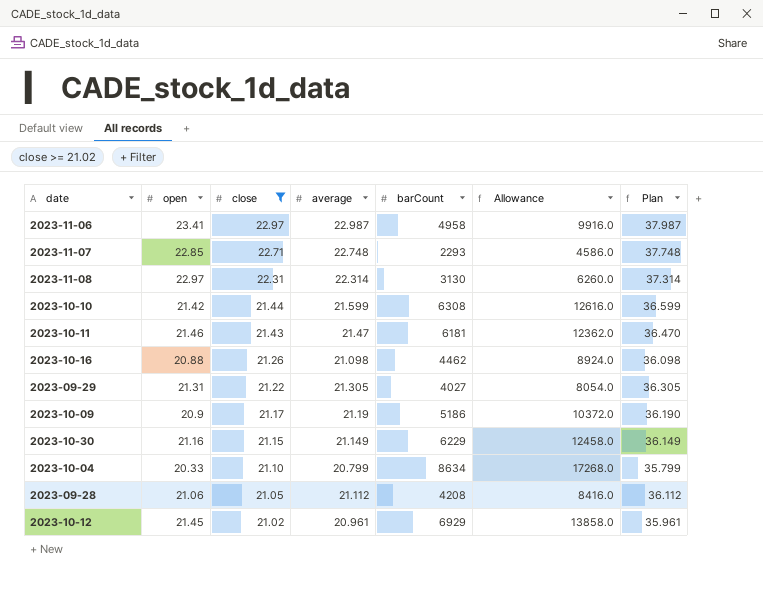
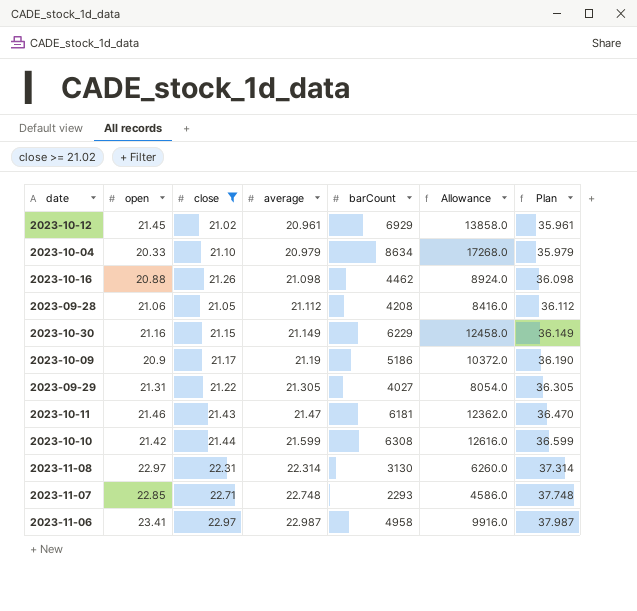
row order: close descending -> average ascending
2023-10-04 | average: 20.799 -> 20.979
2023-10-04 | Plan: 35.799 -> 35.979

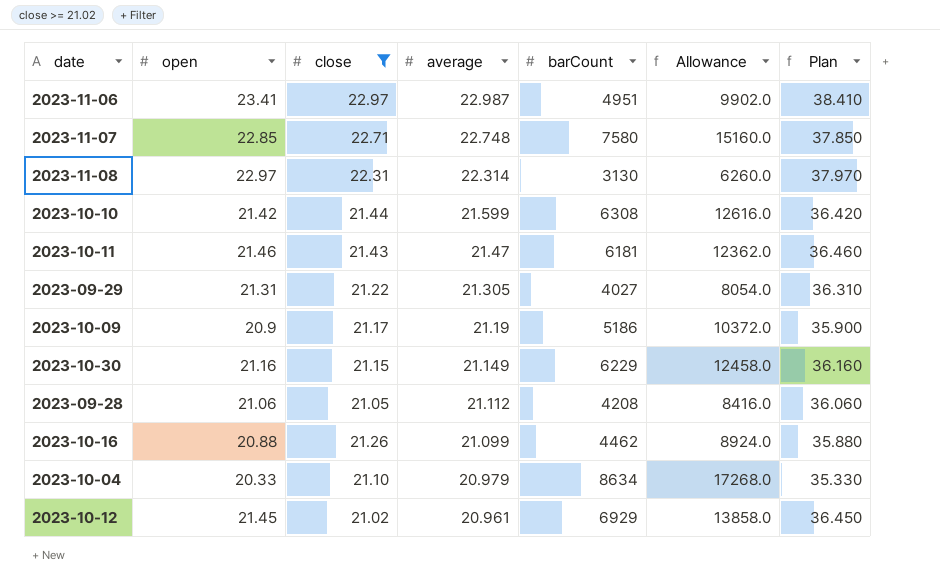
row order: average ascending -> average descending
column Plan | formula: [average] + 15 -> [open] + 15
2023-11-06 | barCount: 4958 -> 4951
2023-11-06 | Allowance: 9916.0 -> 9902.0
2023-11-07 | barCount: 2293 -> 7580
2023-11-07 | Allowance: 4586.0 -> 15160.0
2023-10-16 | average: 21.098 -> 21.099

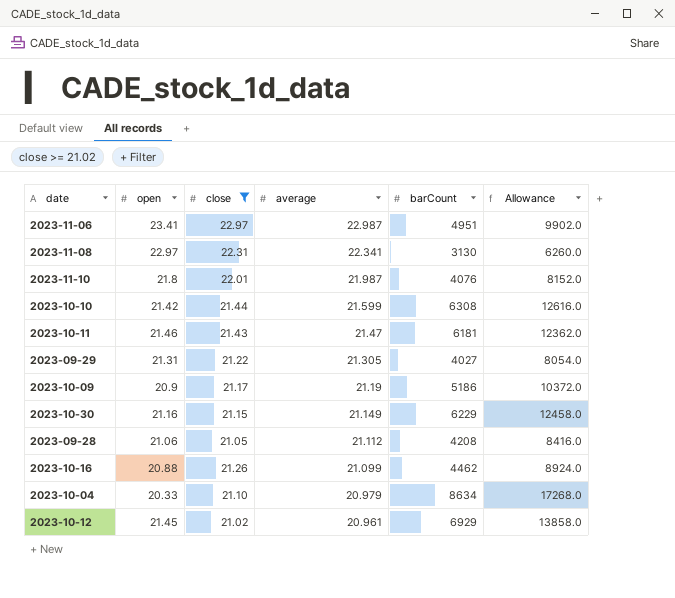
column Plan | formula: [open] + 15 -> none
row 2023-11-07: 22.85 | 22.71 | 22.748 | 7580 | 15160.0 | 37.850 -> none
2023-11-08 | average: 22.314 -> 22.341
row 2023-11-10: none -> 21.8 | 22.01 | 21.987 | 4076 | 8152.0

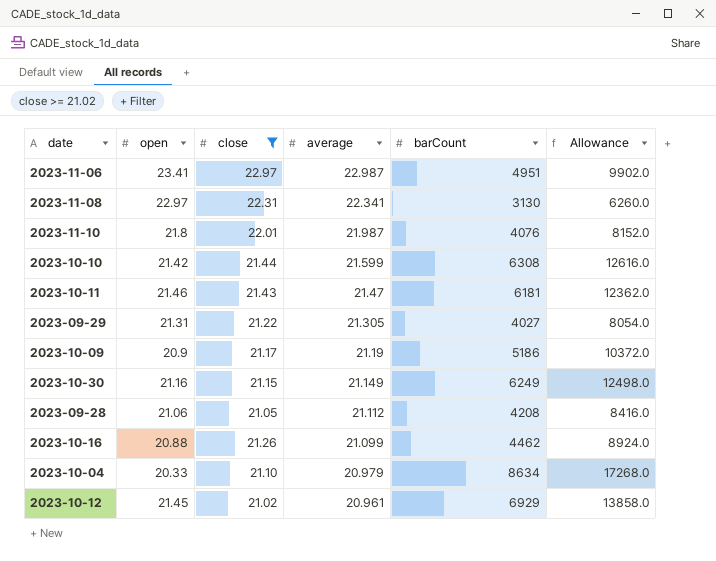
2023-10-30 | barCount: 6229 -> 6249
2023-10-30 | Allowance: 12458.0 -> 12498.0

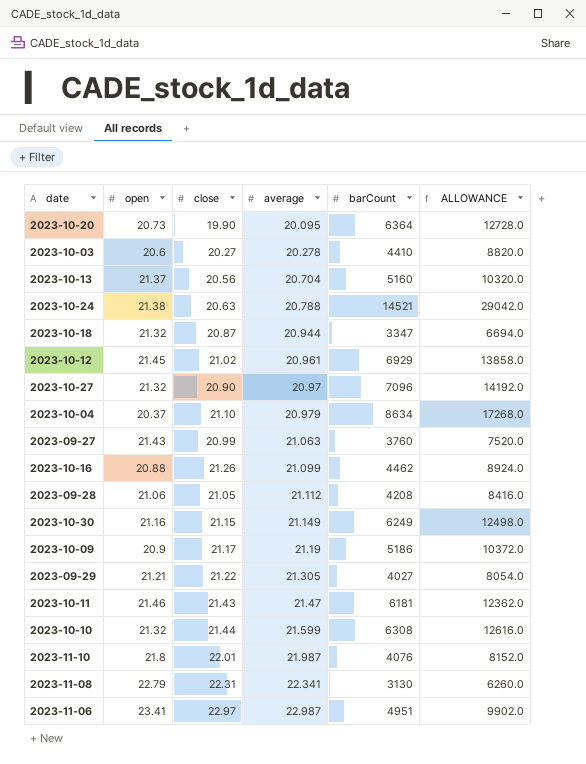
filter: close >= 21.02 -> none
row order: average descending -> average ascending
column name: Allowance -> ALLOWANCE
2023-10-04 | open: 20.33 -> 20.37
2023-09-29 | open: 21.31 -> 21.21
2023-10-10 | open: 21.42 -> 21.32
2023-11-08 | open: 22.97 -> 22.79

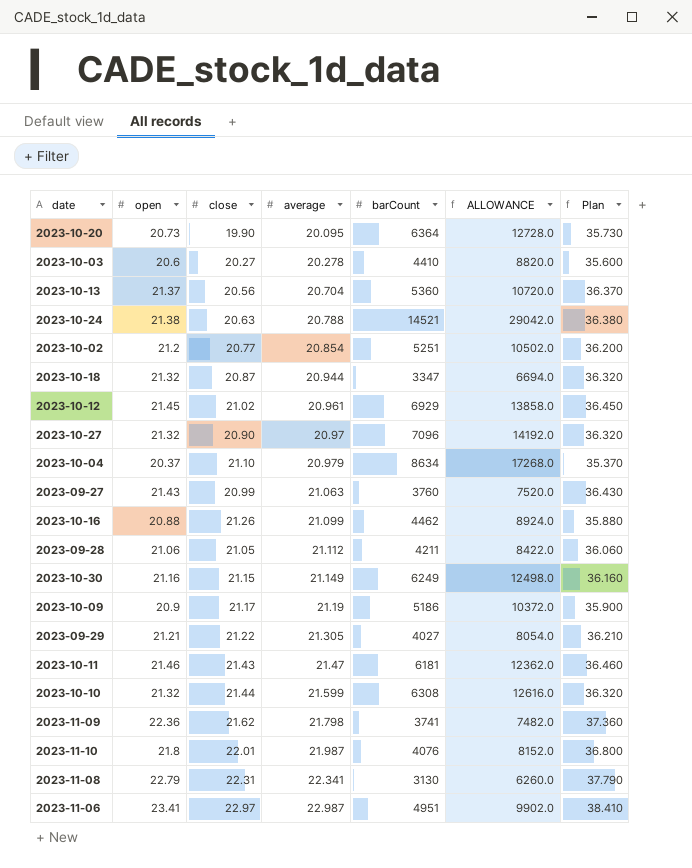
column Plan | formula: none -> [open] + 15
2023-10-13 | barCount: 5160 -> 5360
2023-10-13 | ALLOWANCE: 10320.0 -> 10720.0
row 2023-10-02: none -> 21.2 | 20.77 | 20.854 | 5251 | 10502.0 | 36.200
2023-09-28 | barCount: 4208 -> 4211
2023-09-28 | ALLOWANCE: 8416.0 -> 8422.0
row 2023-11-09: none -> 22.36 | 21.62 | 21.798 | 3741 | 7482.0 | 37.360

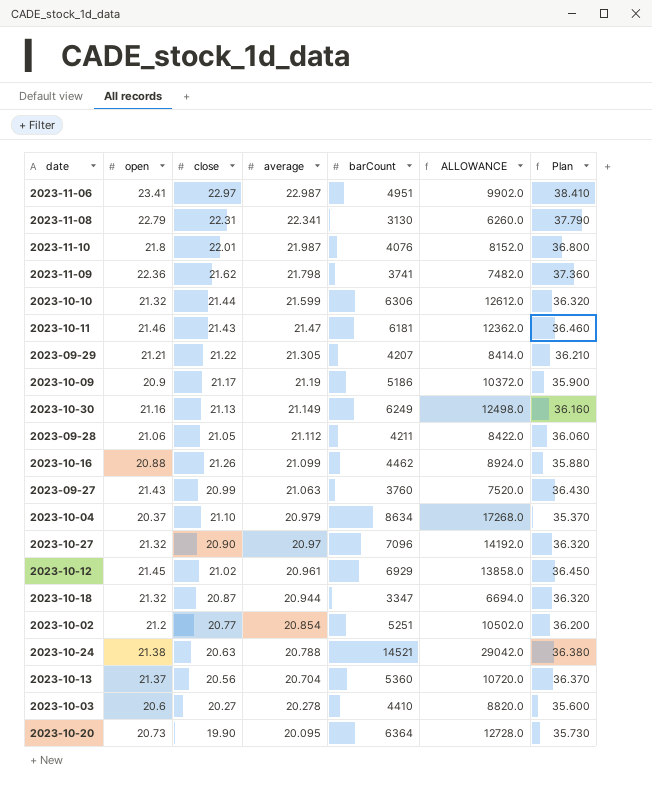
row order: average ascending -> average descending
2023-10-10 | barCount: 6308 -> 6306
2023-10-10 | ALLOWANCE: 12616.0 -> 12612.0
2023-09-29 | barCount: 4027 -> 4207
2023-09-29 | ALLOWANCE: 8054.0 -> 8414.0
2023-10-30 | close: 21.15 -> 21.13

